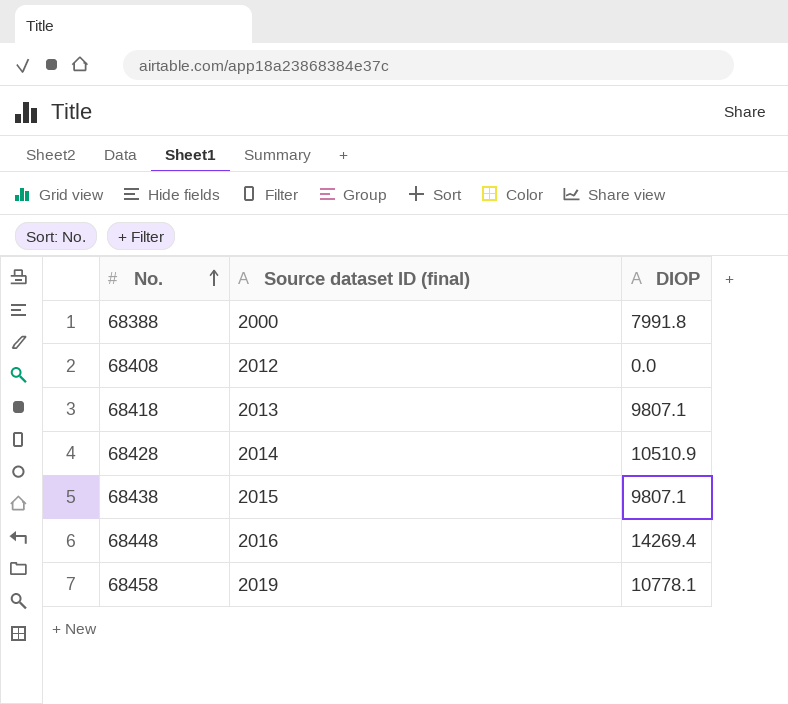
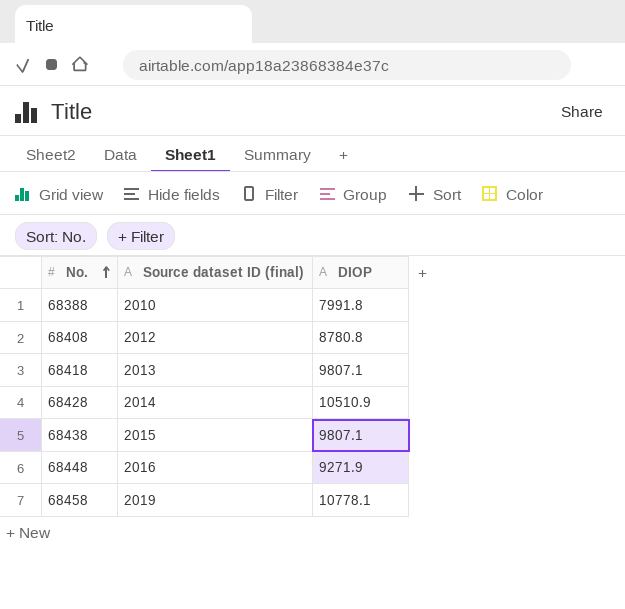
68388 | Source dataset ID (final): 2000 -> 2010
68408 | DIOP: 0.0 -> 8780.8
68448 | DIOP: 14269.4 -> 9271.9

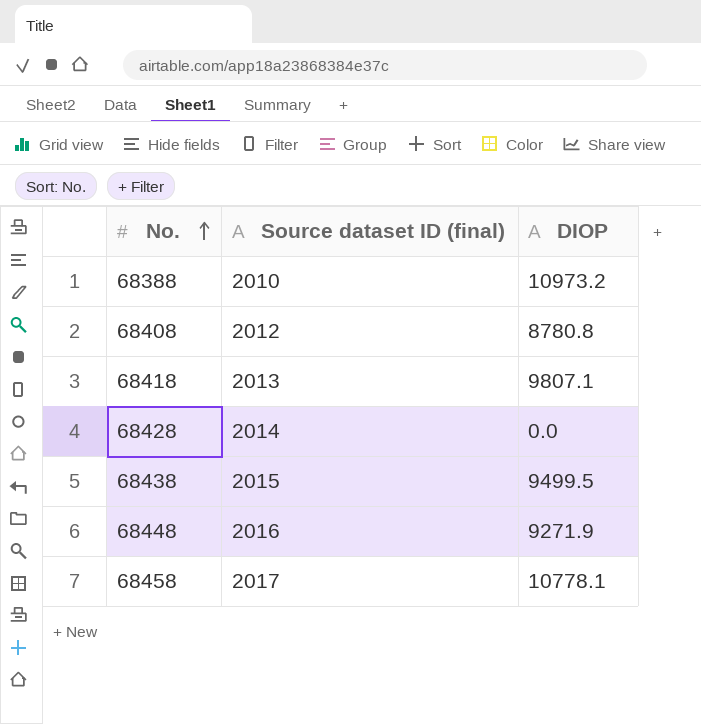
68388 | DIOP: 7991.8 -> 10973.2
68428 | DIOP: 10510.9 -> 0.0
68438 | DIOP: 9807.1 -> 9499.5
68458 | Source dataset ID (final): 2019 -> 2017

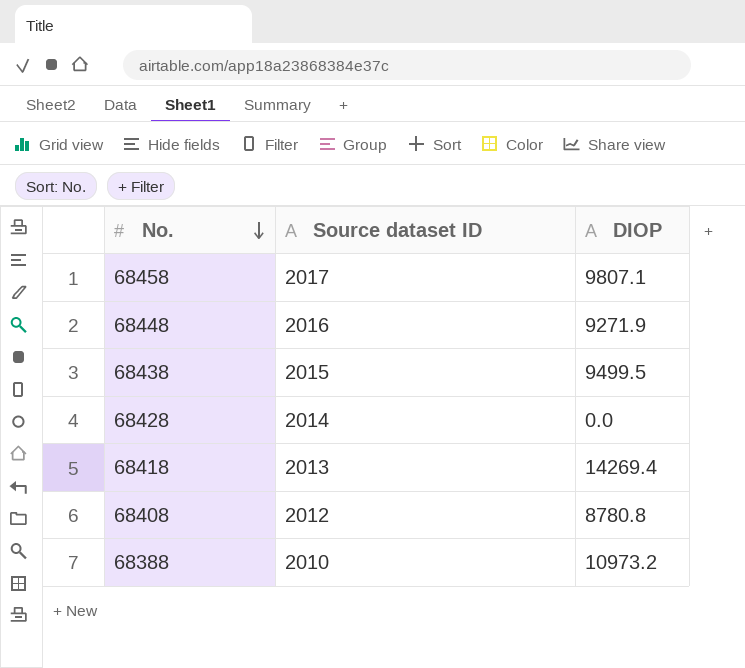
row order: No. ascending -> No. descending
column name: Source dataset ID (final) -> Source dataset ID
68458 | DIOP: 10778.1 -> 9807.1
68418 | DIOP: 9807.1 -> 14269.4

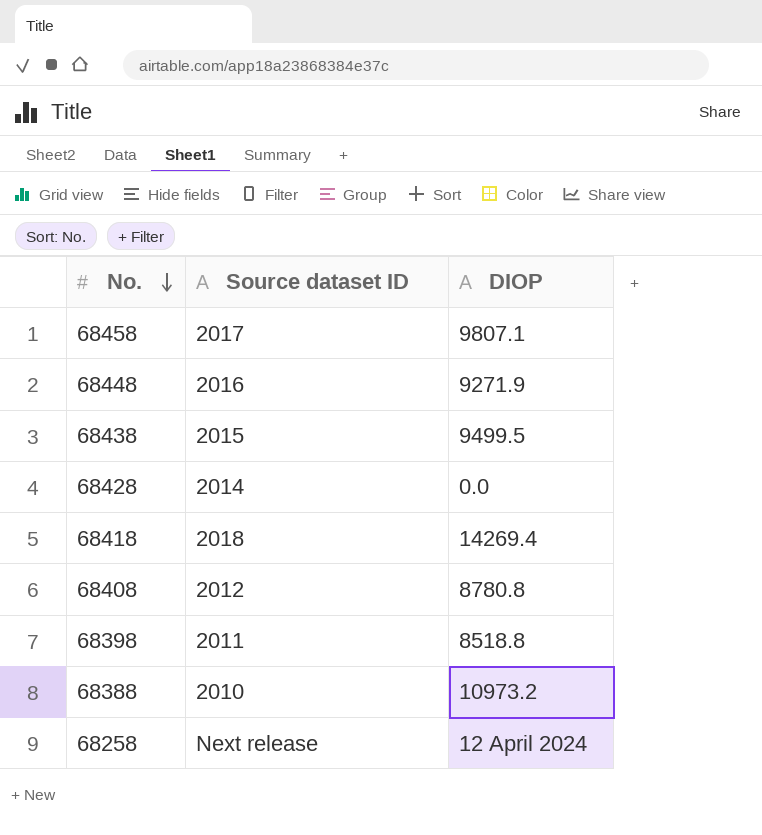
68418 | Source dataset ID: 2013 -> 2018
row 68398: none -> 2011 | 8518.8
row 68258: none -> Next release | 12 April 2024

